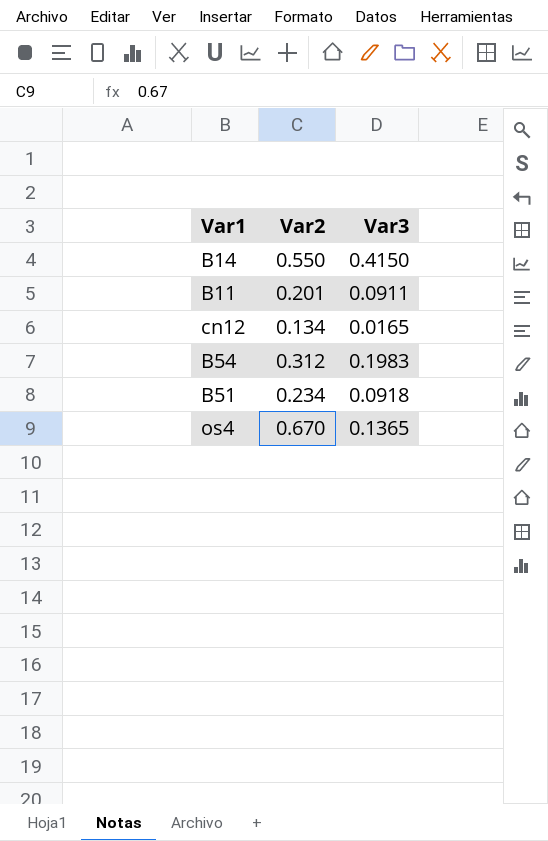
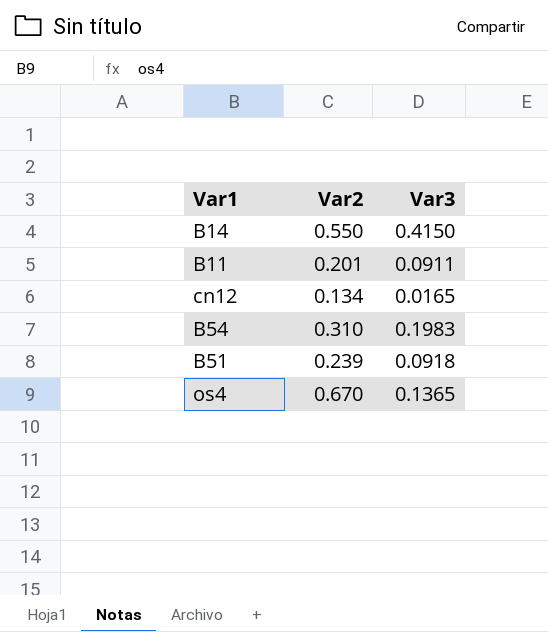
B54 | Var2: 0.312 -> 0.310
B51 | Var2: 0.234 -> 0.239

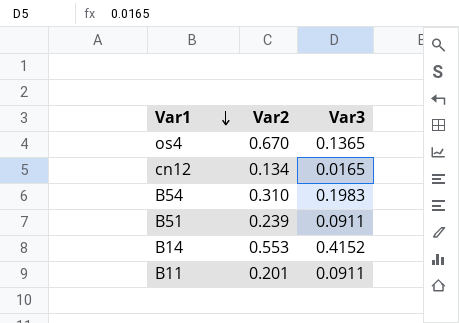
row order: none -> Var1 descending
B51 | Var3: 0.0918 -> 0.0911
B14 | Var2: 0.550 -> 0.553
B14 | Var3: 0.4150 -> 0.4152

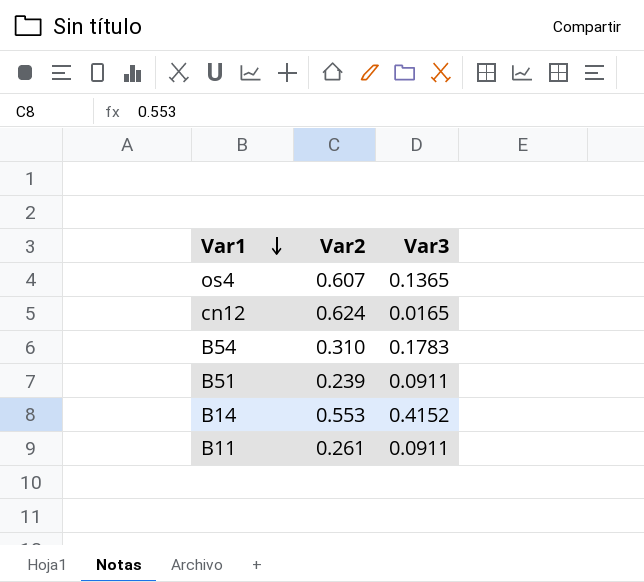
os4 | Var2: 0.670 -> 0.607
cn12 | Var2: 0.134 -> 0.624
B54 | Var3: 0.1983 -> 0.1783
B11 | Var2: 0.201 -> 0.261

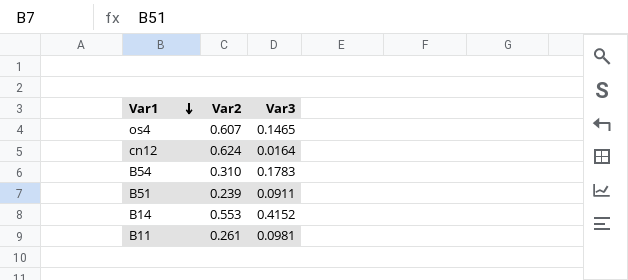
os4 | Var3: 0.1365 -> 0.1465
cn12 | Var3: 0.0165 -> 0.0164
B11 | Var3: 0.0911 -> 0.0981

